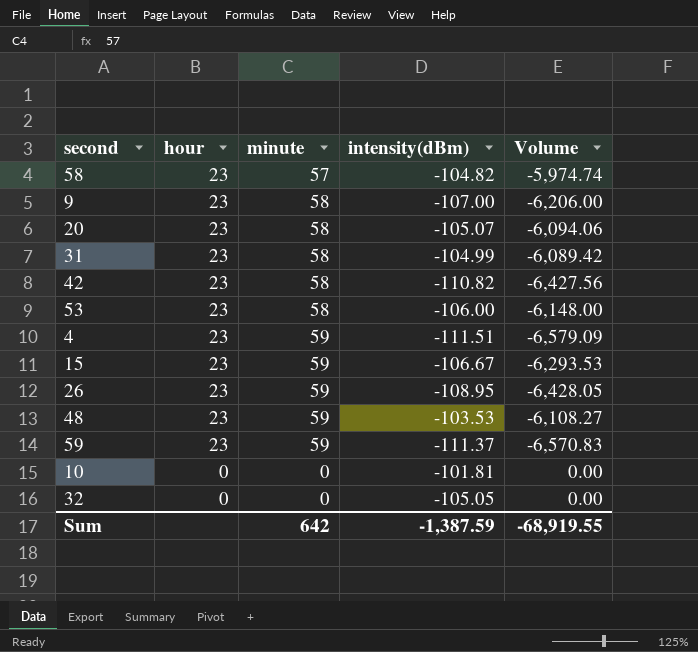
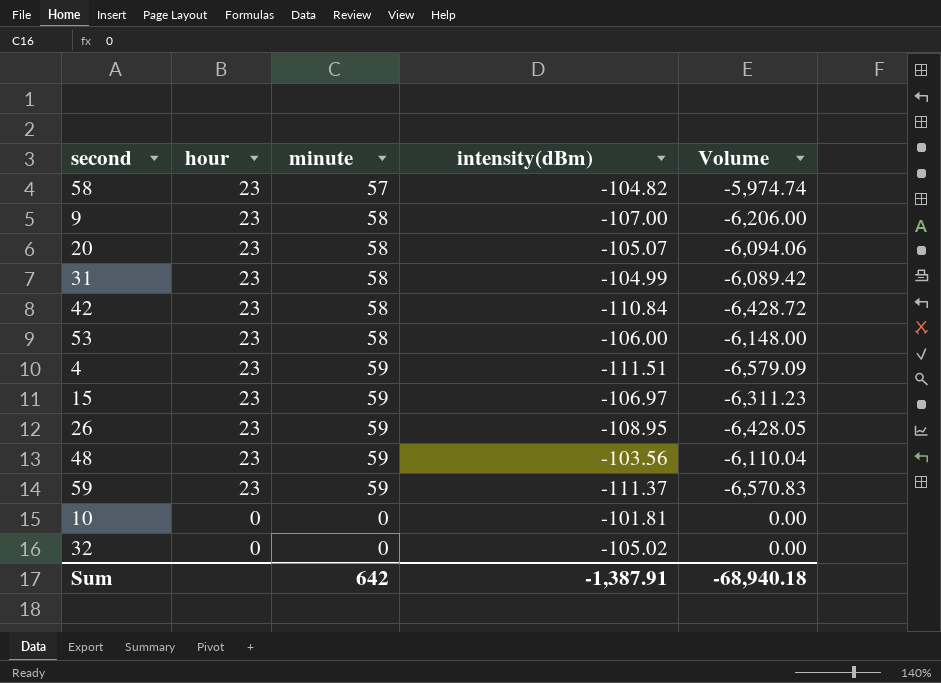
42 | intensity(dBm): -110.82 -> -110.84
42 | Volume: -6,427.56 -> -6,428.72
15 | intensity(dBm): -106.67 -> -106.97
15 | Volume: -6,293.53 -> -6,311.23
48 | intensity(dBm): -103.53 -> -103.56
48 | Volume: -6,108.27 -> -6,110.04
32 | intensity(dBm): -105.05 -> -105.02
Sum | intensity(dBm): -1,387.59 -> -1,387.91
Sum | Volume: -68,919.55 -> -68,940.18

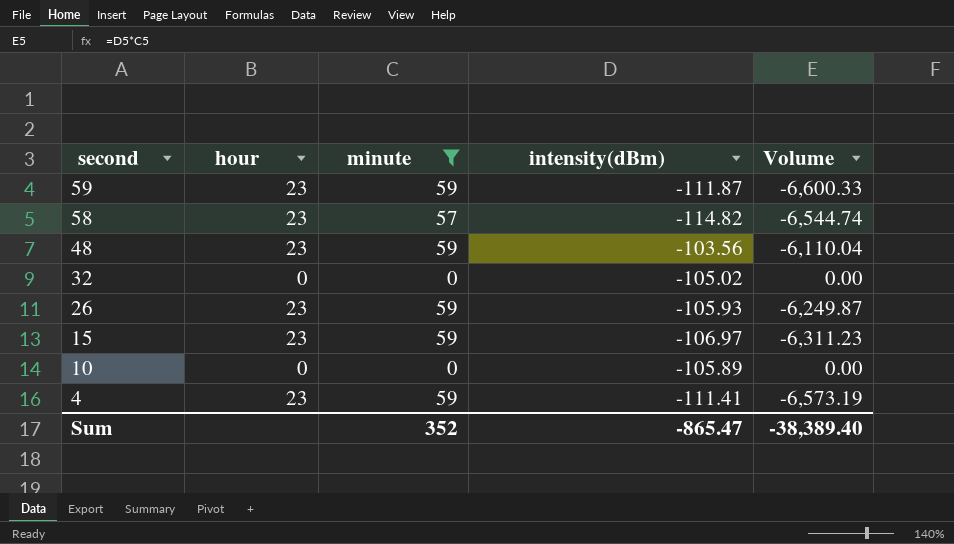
filter: none -> minute != 58
row order: hour descending -> second descending
59 | intensity(dBm): -111.37 -> -111.87
59 | Volume: -6,570.83 -> -6,600.33
58 | intensity(dBm): -104.82 -> -114.82
58 | Volume: -5,974.74 -> -6,544.74
26 | intensity(dBm): -108.95 -> -105.93
26 | Volume: -6,428.05 -> -6,249.87
10 | intensity(dBm): -101.81 -> -105.89
4 | intensity(dBm): -111.51 -> -111.41
4 | Volume: -6,579.09 -> -6,573.19
Sum | minute: 642 -> 352
Sum | intensity(dBm): -1,387.91 -> -865.47
Sum | Volume: -68,940.18 -> -38,389.40

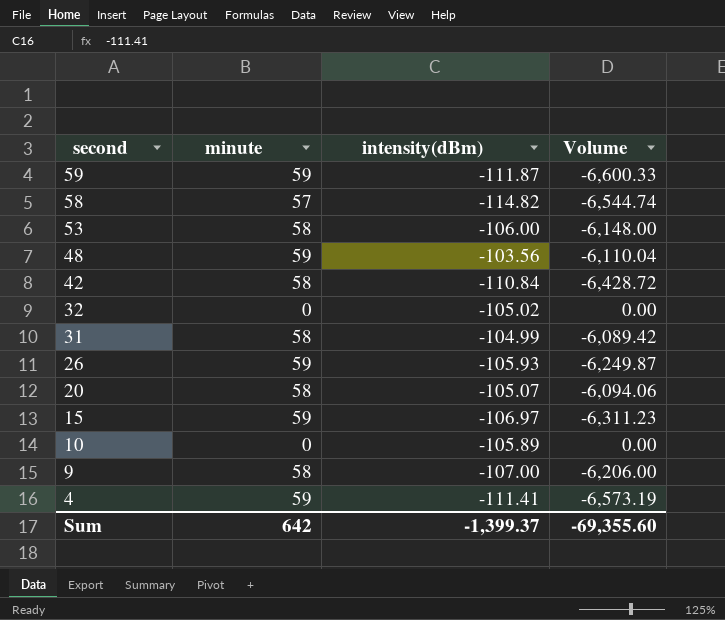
filter: minute != 58 -> none
column hour | position: 2 -> none
Sum | minute: 352 -> 642
Sum | intensity(dBm): -865.47 -> -1,399.37
Sum | Volume: -38,389.40 -> -69,355.60

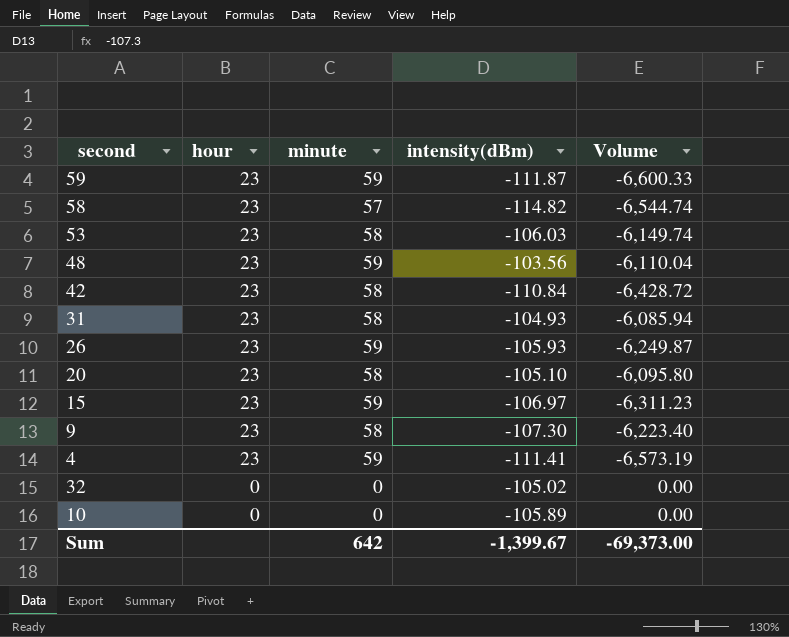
row order: second descending -> hour descending
column hour | position: none -> 2
53 | intensity(dBm): -106.00 -> -106.03
53 | Volume: -6,148.00 -> -6,149.74
31 | intensity(dBm): -104.99 -> -104.93
31 | Volume: -6,089.42 -> -6,085.94
20 | intensity(dBm): -105.07 -> -105.10
20 | Volume: -6,094.06 -> -6,095.80
9 | intensity(dBm): -107.00 -> -107.30
9 | Volume: -6,206.00 -> -6,223.40
Sum | intensity(dBm): -1,399.37 -> -1,399.67
Sum | Volume: -69,355.60 -> -69,373.00

